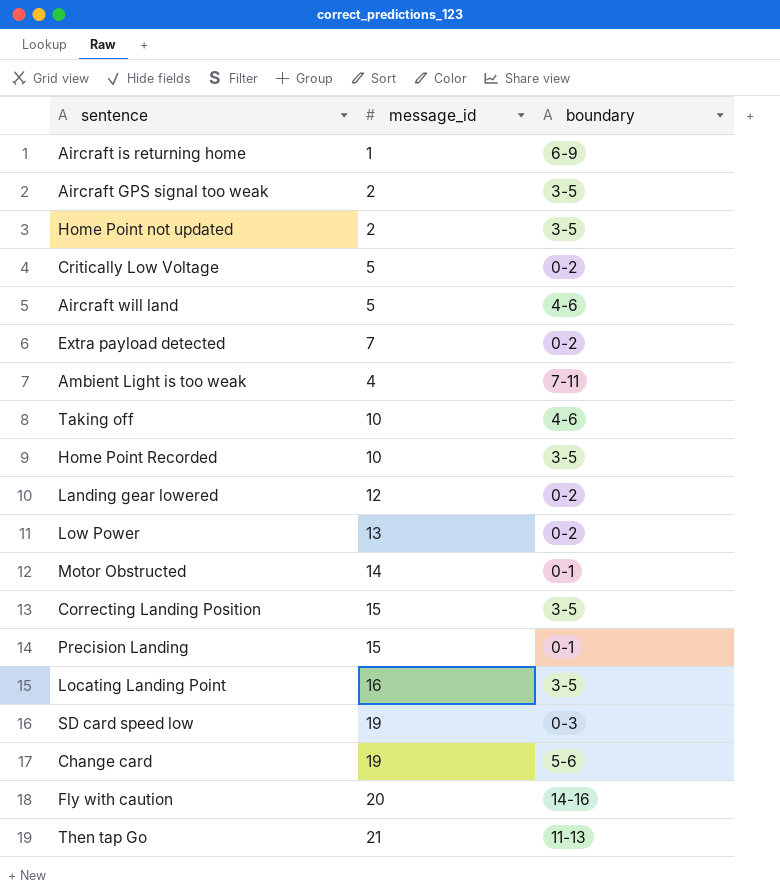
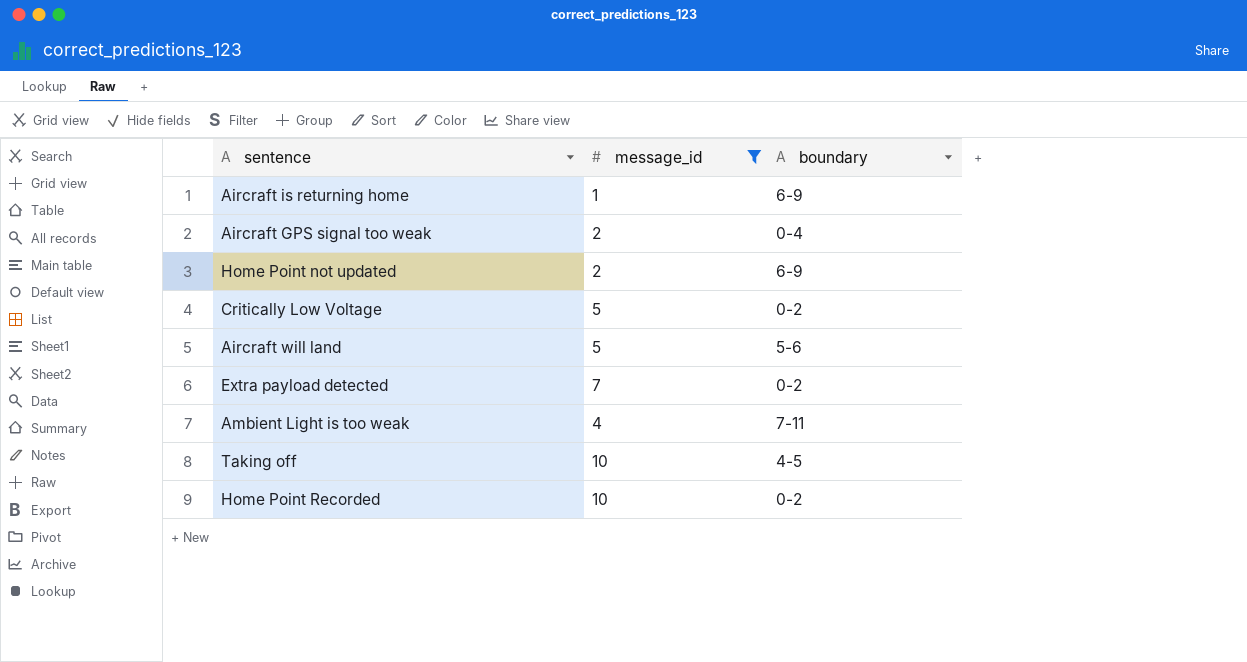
filter: none -> message_id <= 10
Aircraft GPS signal too weak | boundary: 3-5 -> 0-4
Home Point not updated | boundary: 3-5 -> 6-9
Aircraft will land | boundary: 4-6 -> 5-6
Taking off | boundary: 4-6 -> 4-5
Home Point Recorded | boundary: 3-5 -> 0-2

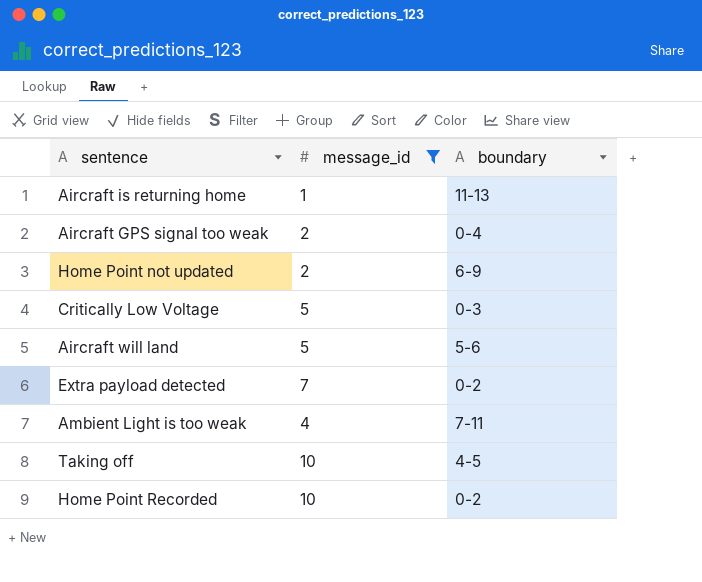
Aircraft is returning home | boundary: 6-9 -> 11-13
Critically Low Voltage | boundary: 0-2 -> 0-3

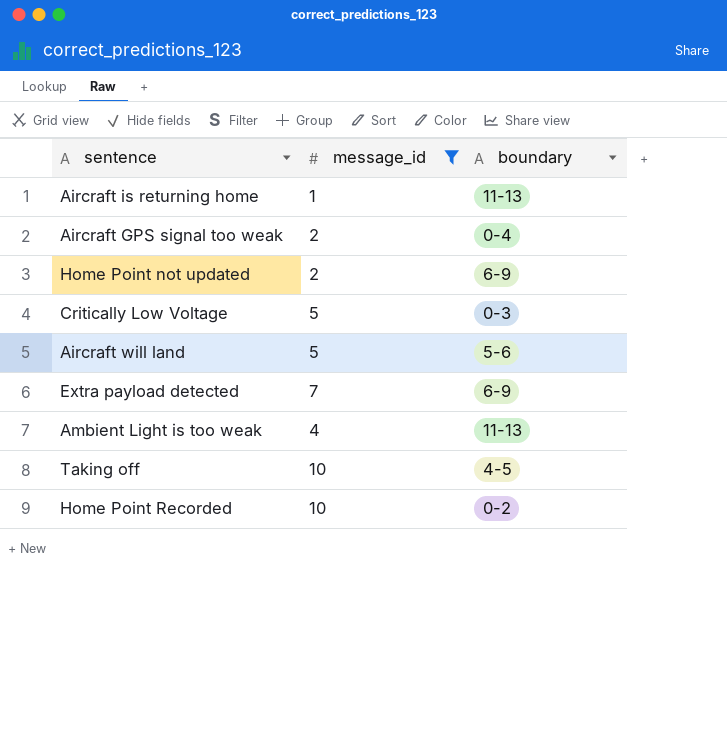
Extra payload detected | boundary: 0-2 -> 6-9
Ambient Light is too weak | boundary: 7-11 -> 11-13

